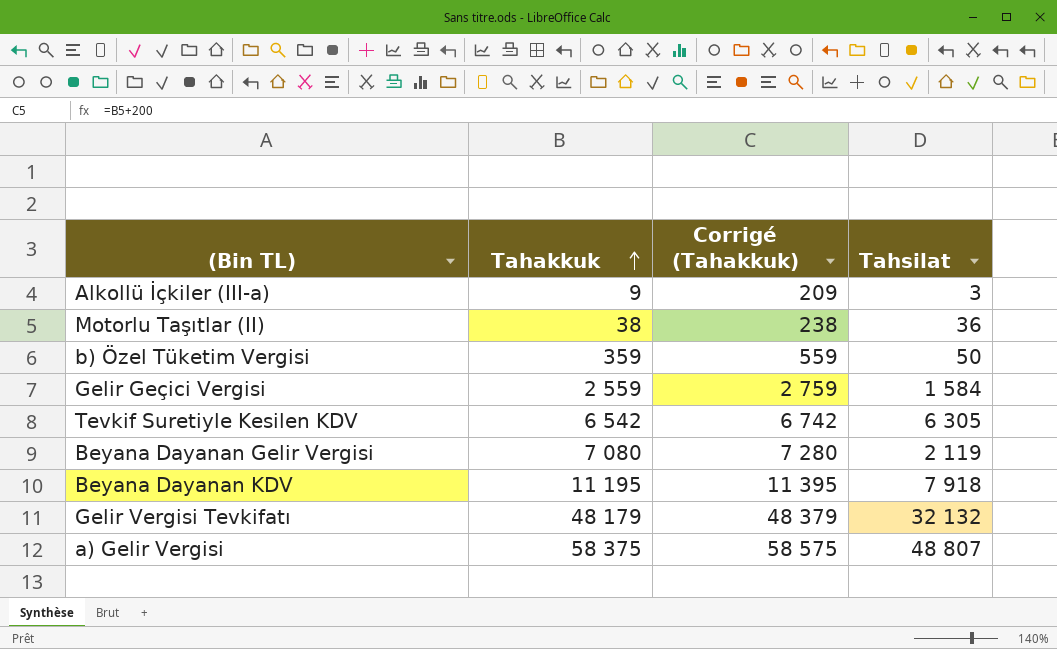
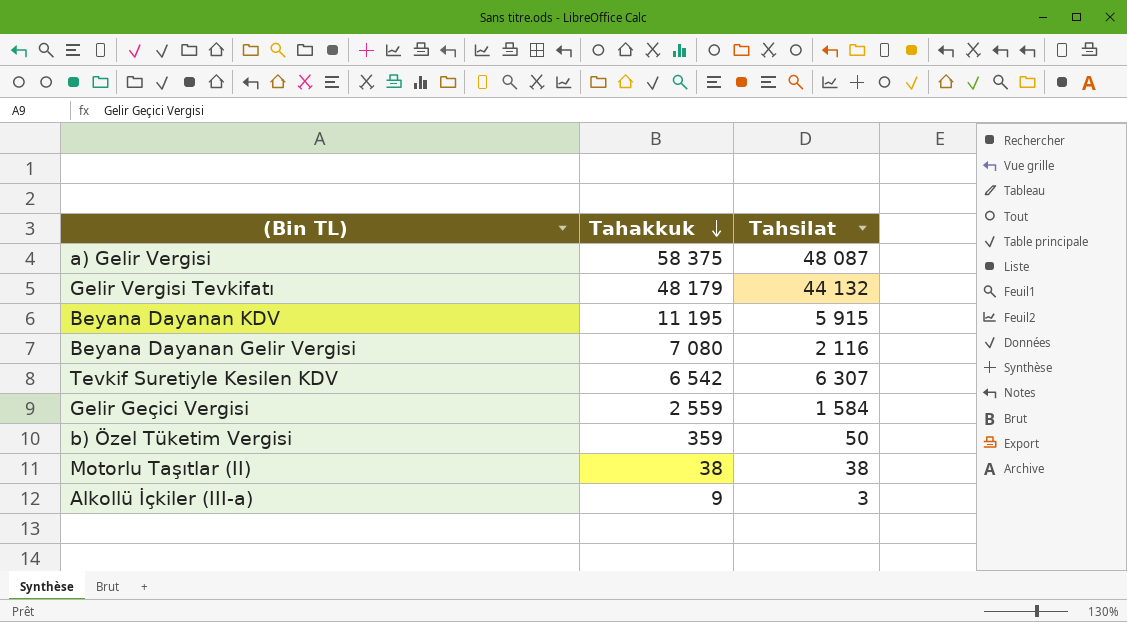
row order: Tahakkuk ascending -> Tahakkuk descending
column Corrigé (Tahakkuk) | formula: [Tahakkuk] + 200 -> none
a) Gelir Vergisi | Tahsilat: 48 807 -> 48 087
Gelir Vergisi Tevkifatı | Tahsilat: 32 132 -> 44 132
Beyana Dayanan KDV | Tahsilat: 7 918 -> 5 915
Beyana Dayanan Gelir Vergisi | Tahsilat: 2 119 -> 2 116
Tevkif Suretiyle Kesilen KDV | Tahsilat: 6 305 -> 6 307
Motorlu Taşıtlar (II) | Tahsilat: 36 -> 38

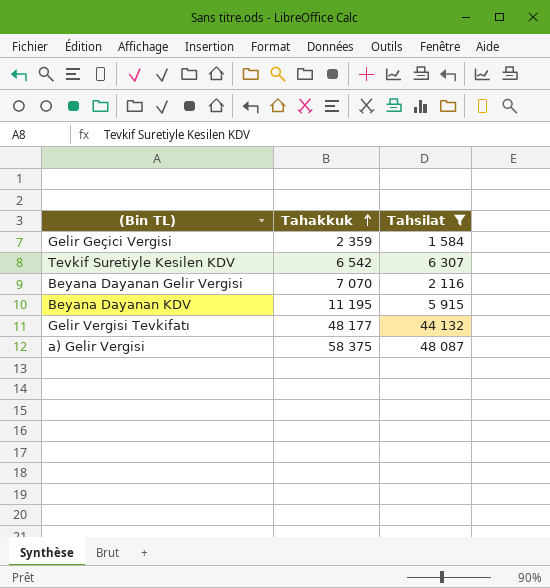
filter: none -> Tahsilat >= 1 584
row order: Tahakkuk descending -> Tahakkuk ascending
Gelir Geçici Vergisi | Tahakkuk: 2 559 -> 2 359
Beyana Dayanan Gelir Vergisi | Tahakkuk: 7 080 -> 7 070
Gelir Vergisi Tevkifatı | Tahakkuk: 48 179 -> 48 177

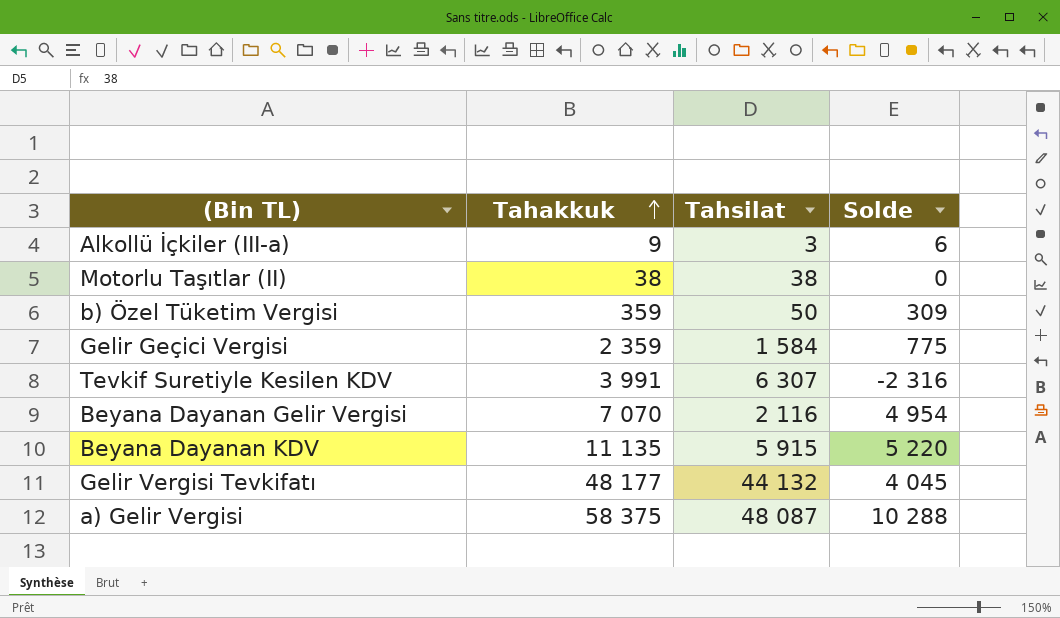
filter: Tahsilat >= 1 584 -> none
column Solde | formula: none -> [Tahakkuk] - [Tahsilat]
Tevkif Suretiyle Kesilen KDV | Tahakkuk: 6 542 -> 3 991
Beyana Dayanan KDV | Tahakkuk: 11 195 -> 11 135

